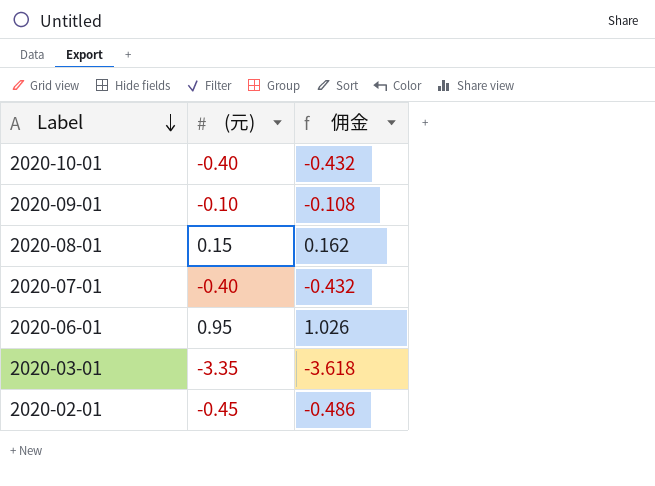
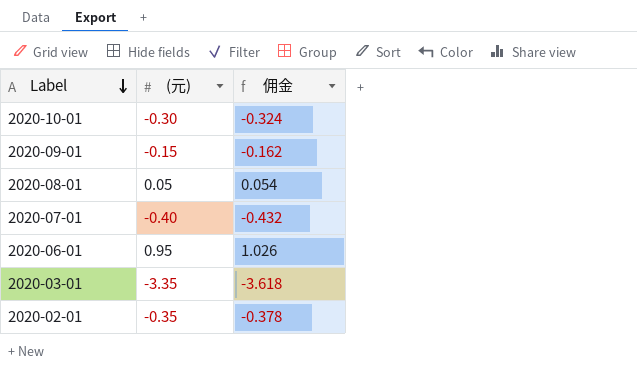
2020-10-01 | (元): -0.40 -> -0.30
2020-10-01 | 佣金: -0.432 -> -0.324
2020-09-01 | (元): -0.10 -> -0.15
2020-09-01 | 佣金: -0.108 -> -0.162
2020-08-01 | (元): 0.15 -> 0.05
2020-08-01 | 佣金: 0.162 -> 0.054
2020-02-01 | (元): -0.45 -> -0.35
2020-02-01 | 佣金: -0.486 -> -0.378

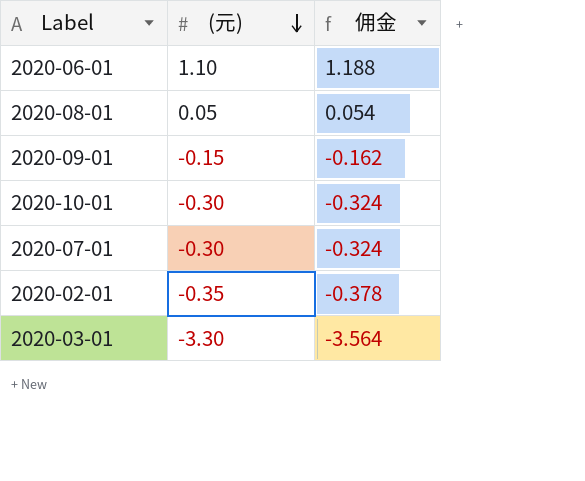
row order: Label descending -> (元) descending
2020-06-01 | (元): 0.95 -> 1.10
2020-06-01 | 佣金: 1.026 -> 1.188
2020-07-01 | (元): -0.40 -> -0.30
2020-07-01 | 佣金: -0.432 -> -0.324
2020-03-01 | (元): -3.35 -> -3.30
2020-03-01 | 佣金: -3.618 -> -3.564

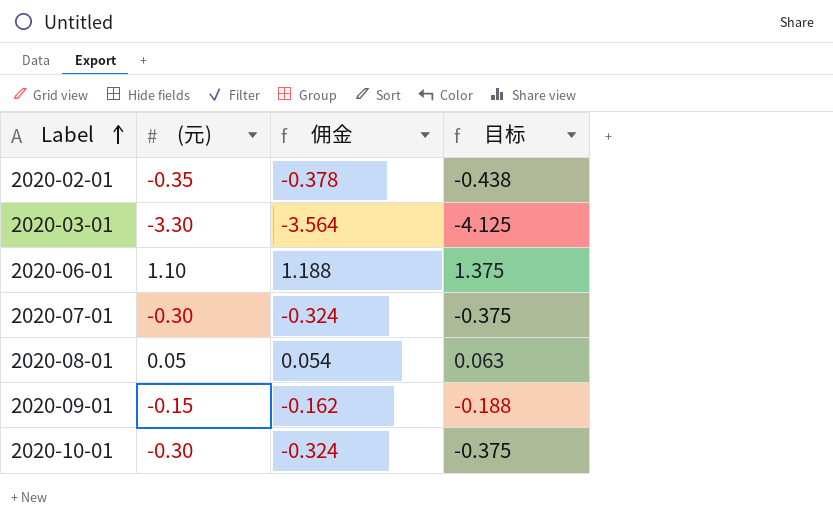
row order: (元) descending -> Label ascending
column 目标 | formula: none -> [(元)] * 1.25

